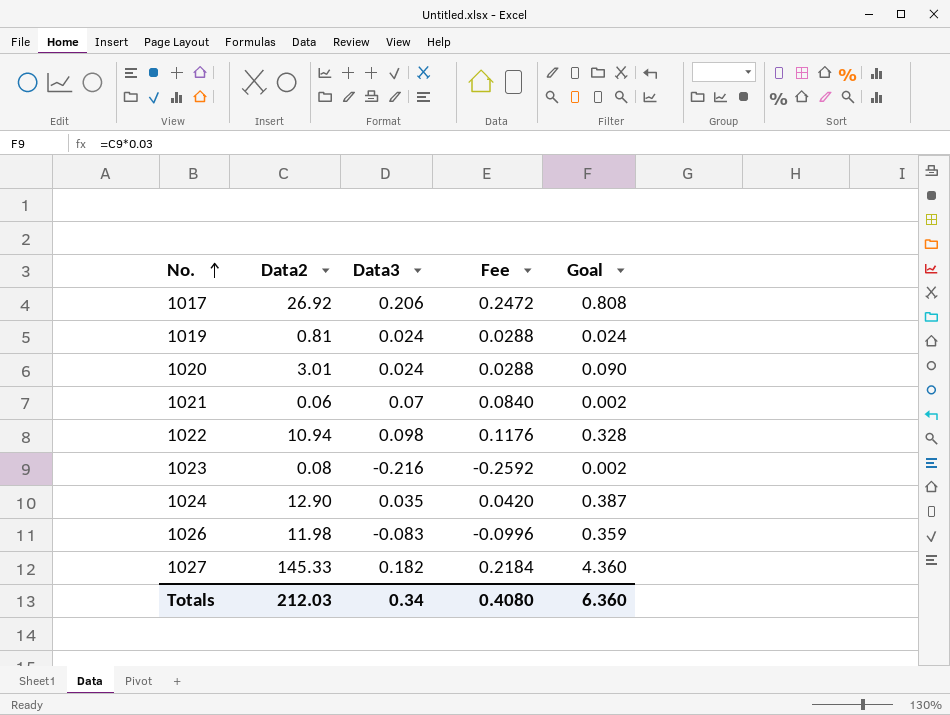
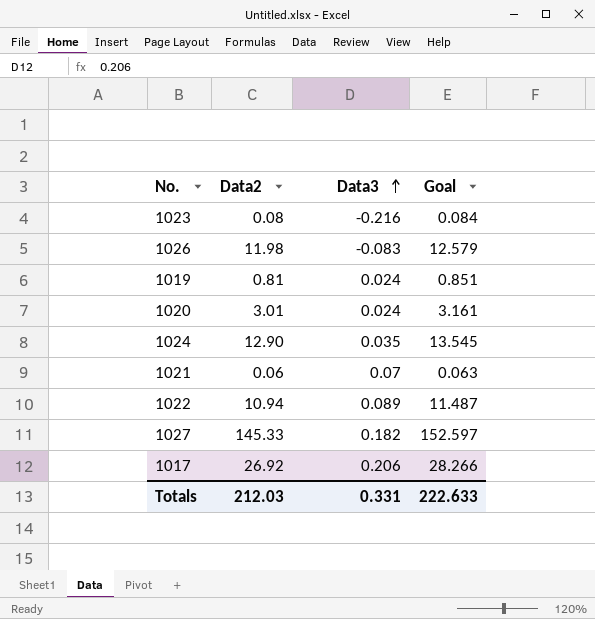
row order: No. ascending -> Data3 ascending
column Fee | formula: [Data3] * 1.2 -> none
column Goal | formula: [Data2] * 0.03 -> [Data2] * 1.05
1022 | Data3: 0.098 -> 0.089
Totals | Data3: 0.34 -> 0.331
Totals | Goal: 6.360 -> 222.633

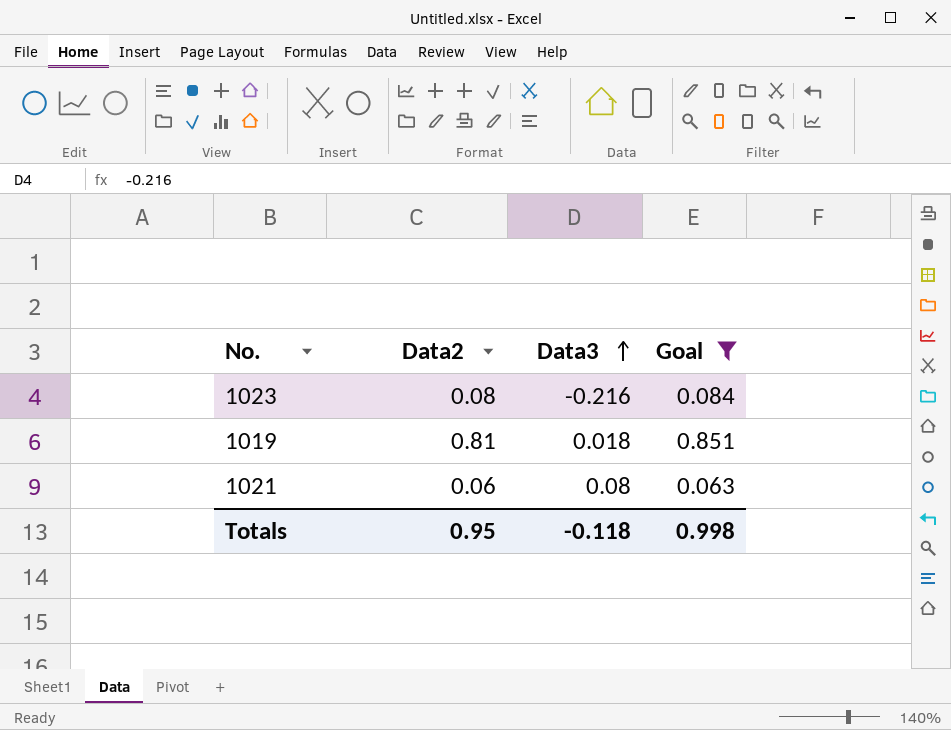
filter: none -> Goal <= 0.851
1019 | Data3: 0.024 -> 0.018
1021 | Data3: 0.07 -> 0.08
Totals | Data2: 212.03 -> 0.95
Totals | Data3: 0.331 -> -0.118
Totals | Goal: 222.633 -> 0.998

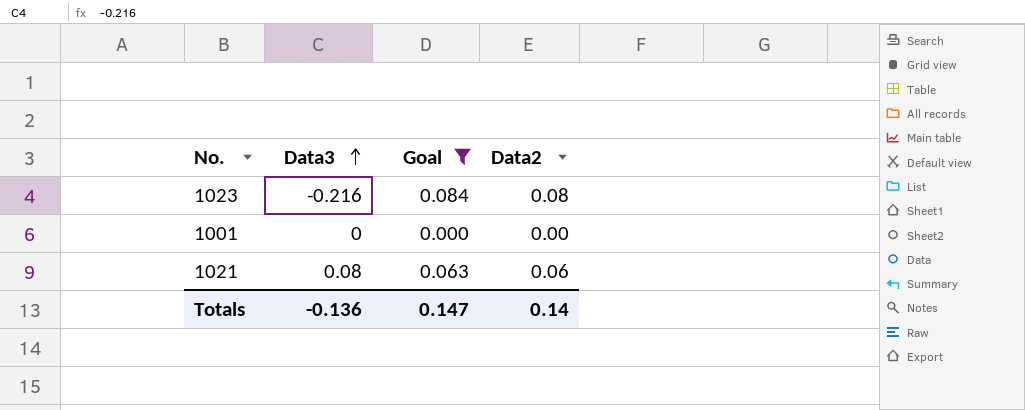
column Data2 | position: 2 -> 4
row 1019: 0.81 | 0.018 | 0.851 -> none
row 1001: none -> 0 | 0.000 | 0.00
Totals | Data3: -0.118 -> -0.136
Totals | Goal: 0.998 -> 0.147
Totals | Data2: 0.95 -> 0.14

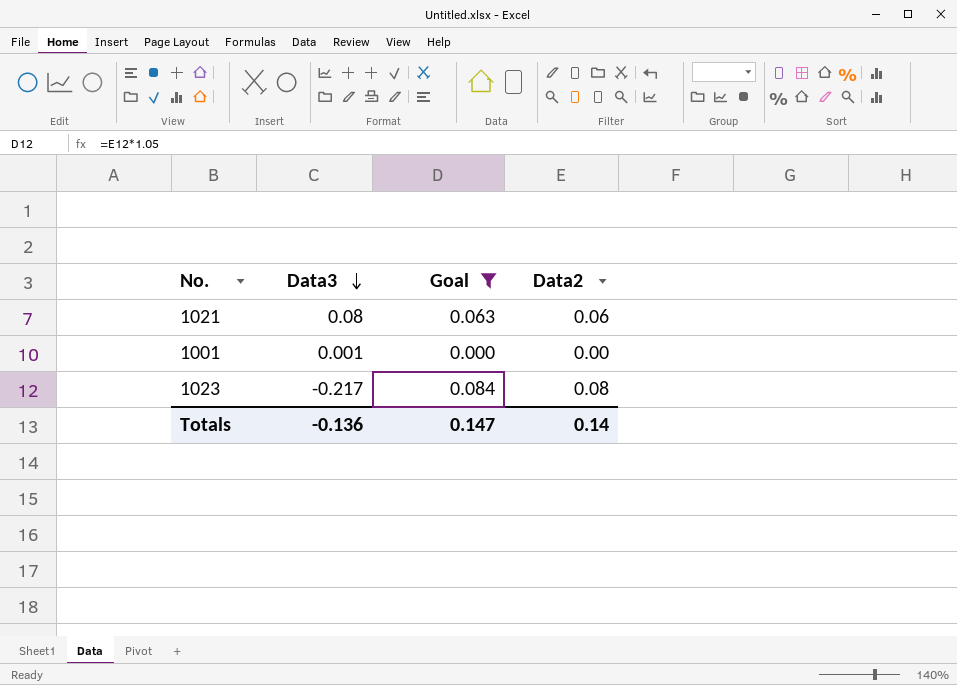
row order: Data3 ascending -> Data3 descending
1001 | Data3: 0 -> 0.001
1023 | Data3: -0.216 -> -0.217

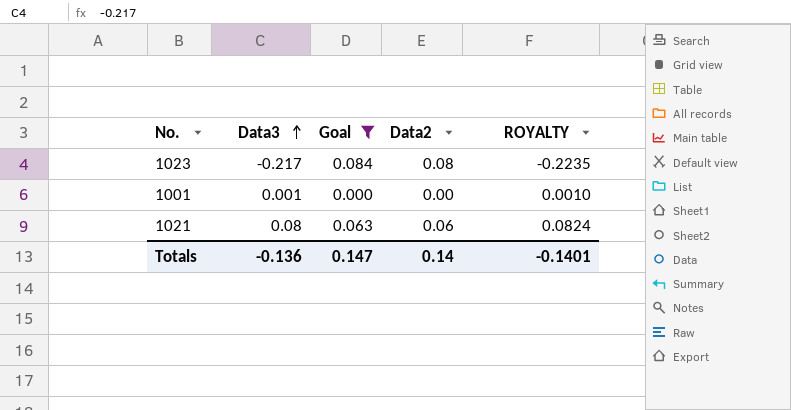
row order: Data3 descending -> Data3 ascending
column ROYALTY | formula: none -> [Data3] * 1.03

